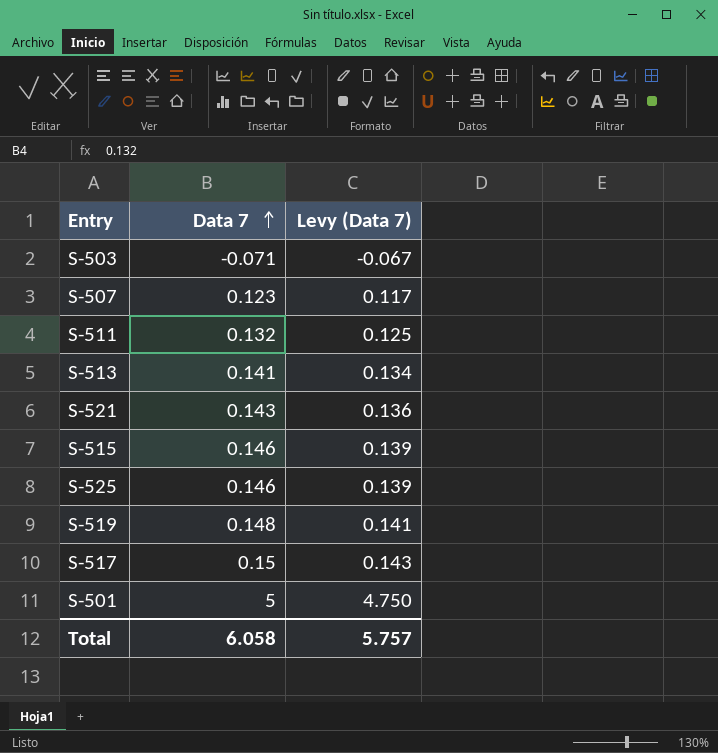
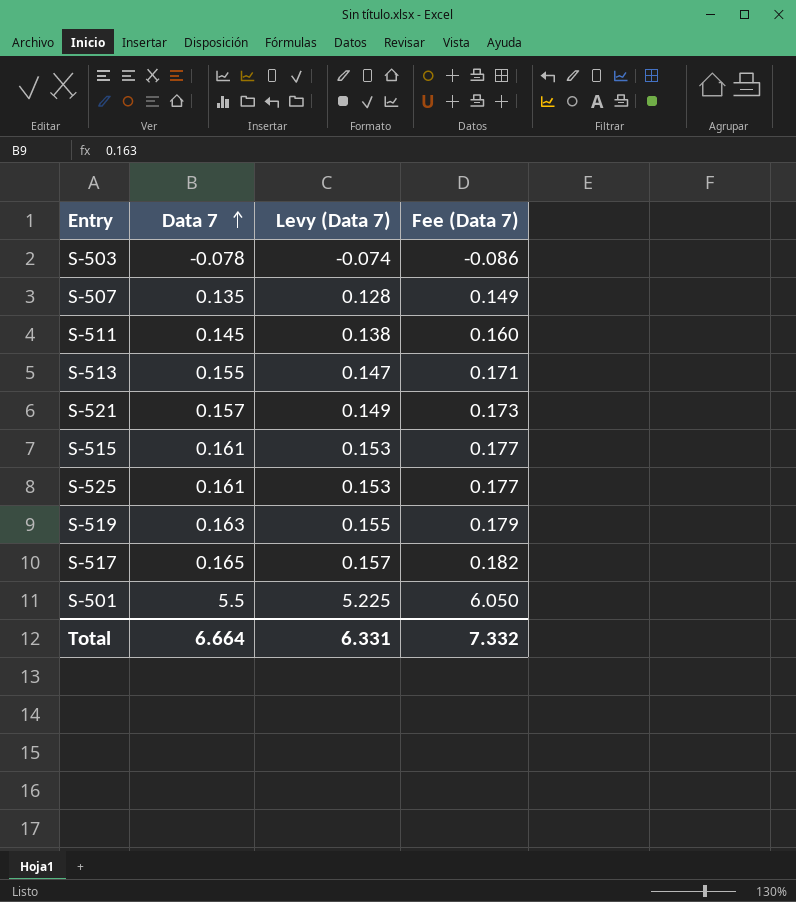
column Fee (Data 7) | formula: none -> [Data 7] * 1.1
S-503 | Data 7: -0.071 -> -0.078
S-503 | Levy (Data 7): -0.067 -> -0.074
S-507 | Data 7: 0.123 -> 0.135
S-507 | Levy (Data 7): 0.117 -> 0.128
S-511 | Data 7: 0.132 -> 0.145
S-511 | Levy (Data 7): 0.125 -> 0.138
S-513 | Data 7: 0.141 -> 0.155
S-513 | Levy (Data 7): 0.134 -> 0.147
S-521 | Data 7: 0.143 -> 0.157
S-521 | Levy (Data 7): 0.136 -> 0.149
S-515 | Data 7: 0.146 -> 0.161
S-515 | Levy (Data 7): 0.139 -> 0.153
S-525 | Data 7: 0.146 -> 0.161
S-525 | Levy (Data 7): 0.139 -> 0.153
S-519 | Data 7: 0.148 -> 0.163
S-519 | Levy (Data 7): 0.141 -> 0.155
S-517 | Data 7: 0.15 -> 0.165
S-517 | Levy (Data 7): 0.143 -> 0.157
S-501 | Data 7: 5 -> 5.5
S-501 | Levy (Data 7): 4.750 -> 5.225
Total | Data 7: 6.058 -> 6.664
Total | Levy (Data 7): 5.757 -> 6.331

